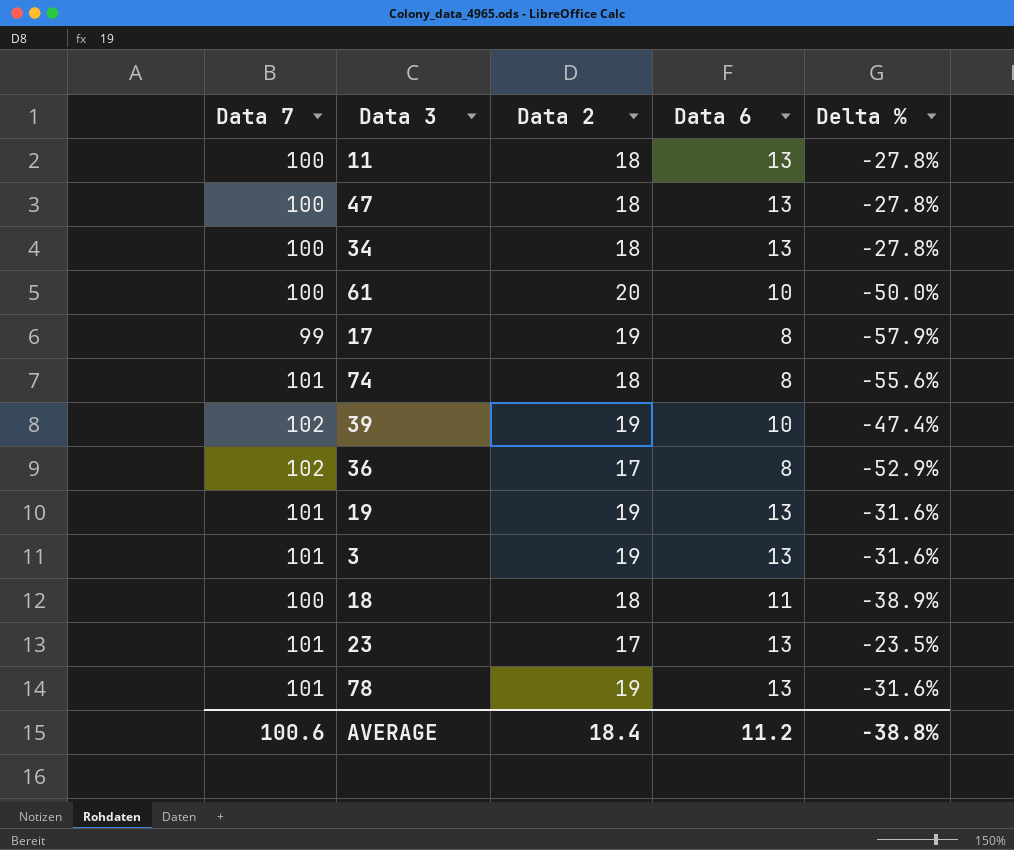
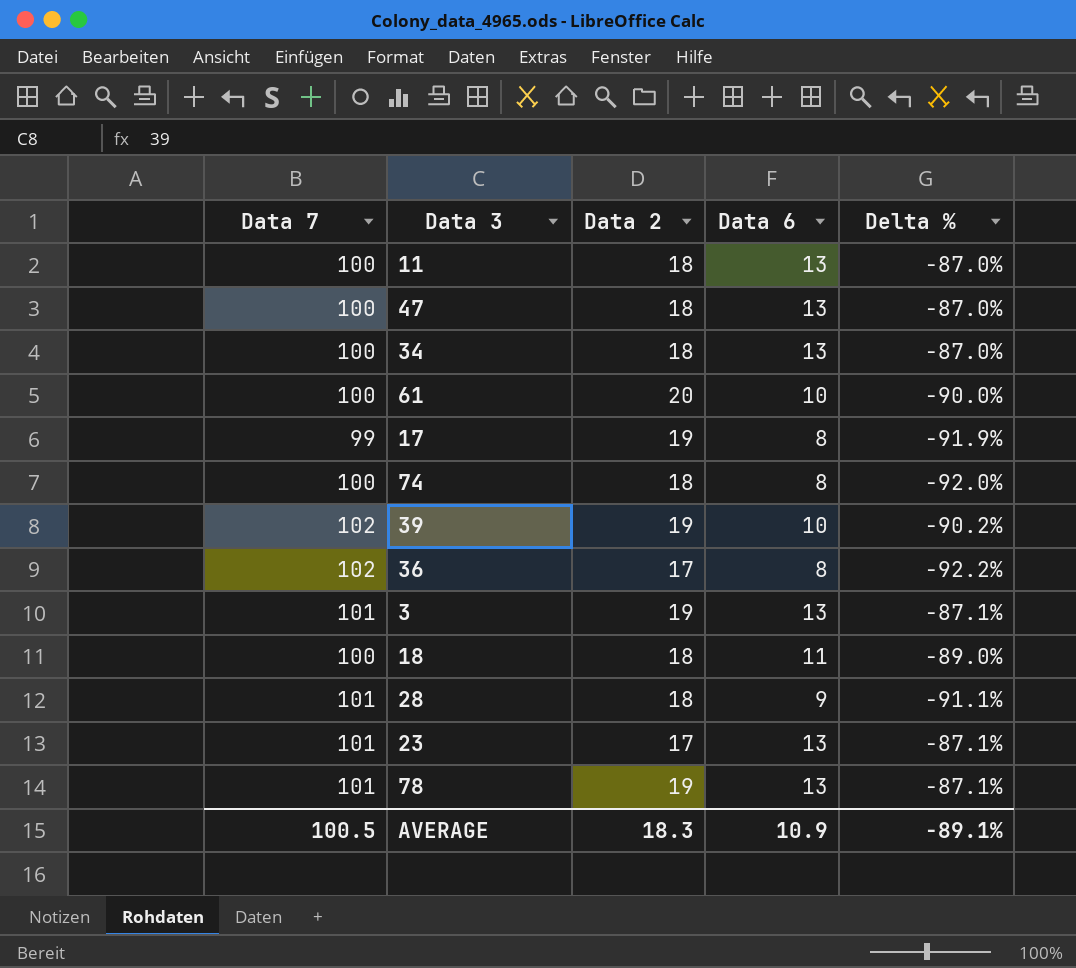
column Delta % | formula: ([Data 6] - [Data 2]) / [Data 2] -> ([Data 6] - [Data 7]) / [Data 7]
row 19: 101 | 19 | 13 | -31.6% -> none
74 | Data 7: 101 -> 100
row 28: none -> 101 | 18 | 9 | -91.1%
AVERAGE | Data 7: 100.6 -> 100.5
AVERAGE | Data 2: 18.4 -> 18.3
AVERAGE | Data 6: 11.2 -> 10.9
AVERAGE | Delta %: -38.8% -> -89.1%

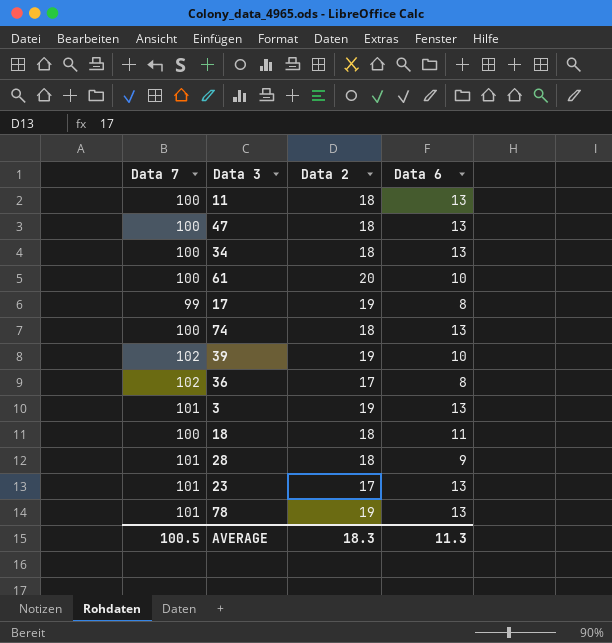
column Delta % | formula: ([Data 6] - [Data 7]) / [Data 7] -> none
74 | Data 6: 8 -> 13
AVERAGE | Data 6: 10.9 -> 11.3

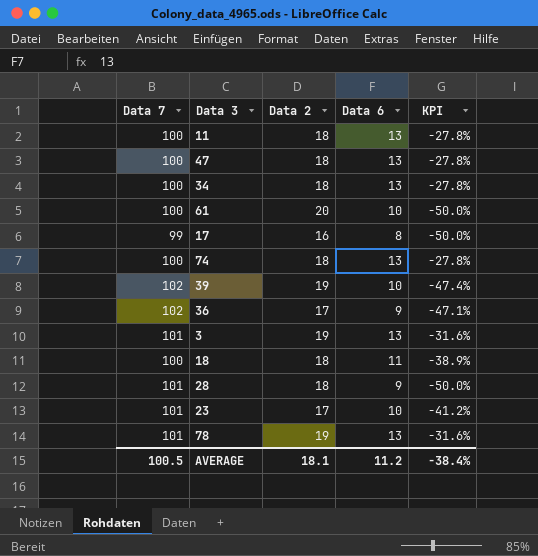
column KPI | formula: none -> ([Data 6] - [Data 2]) / [Data 2]
17 | Data 2: 19 -> 16
36 | Data 6: 8 -> 9
23 | Data 6: 13 -> 10
AVERAGE | Data 2: 18.3 -> 18.1
AVERAGE | Data 6: 11.3 -> 11.2

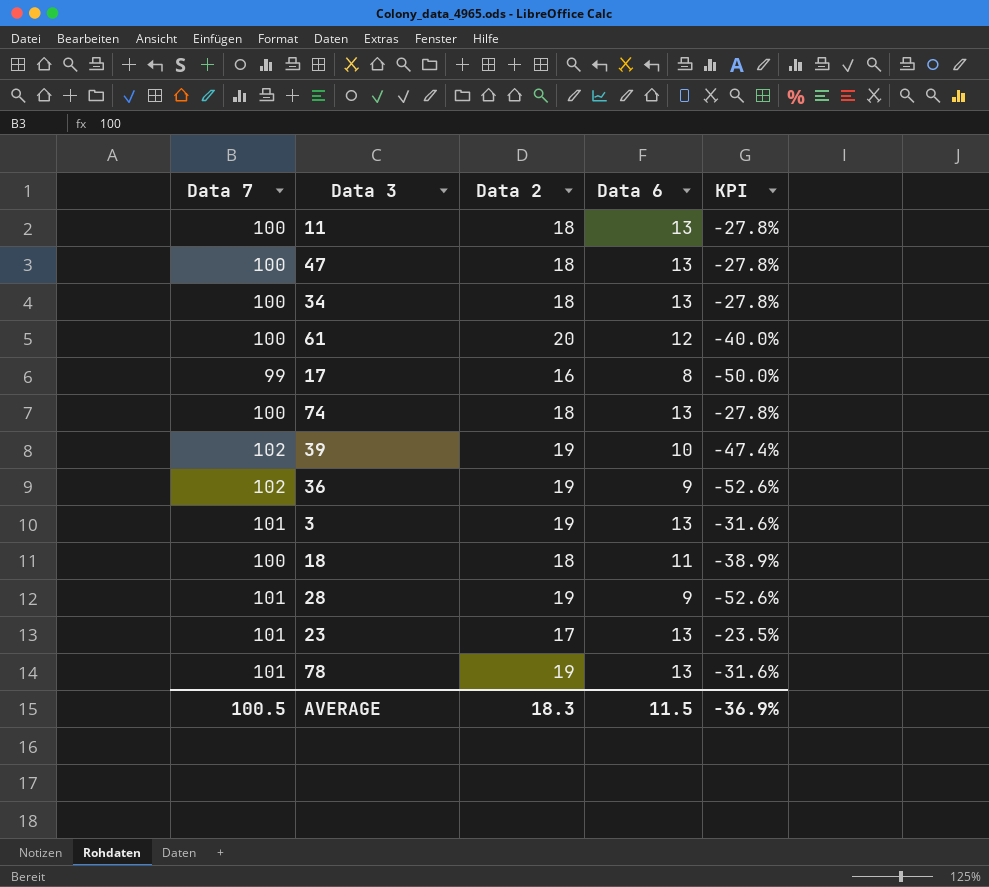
61 | Data 6: 10 -> 12
61 | KPI: -50.0% -> -40.0%
36 | Data 2: 17 -> 19
36 | KPI: -47.1% -> -52.6%
28 | Data 2: 18 -> 19
28 | KPI: -50.0% -> -52.6%
23 | Data 6: 10 -> 13
23 | KPI: -41.2% -> -23.5%
AVERAGE | Data 2: 18.1 -> 18.3
AVERAGE | Data 6: 11.2 -> 11.5
AVERAGE | KPI: -38.4% -> -36.9%

